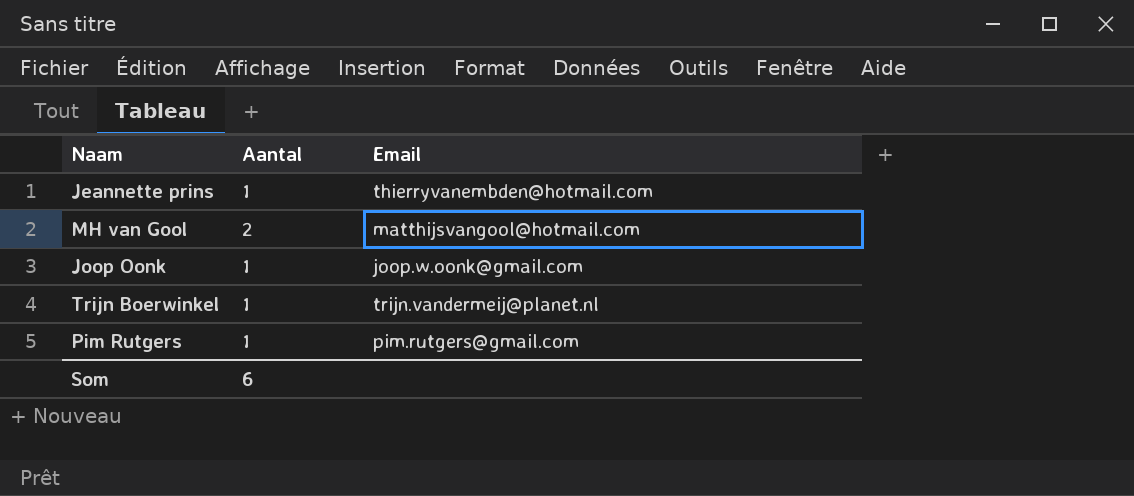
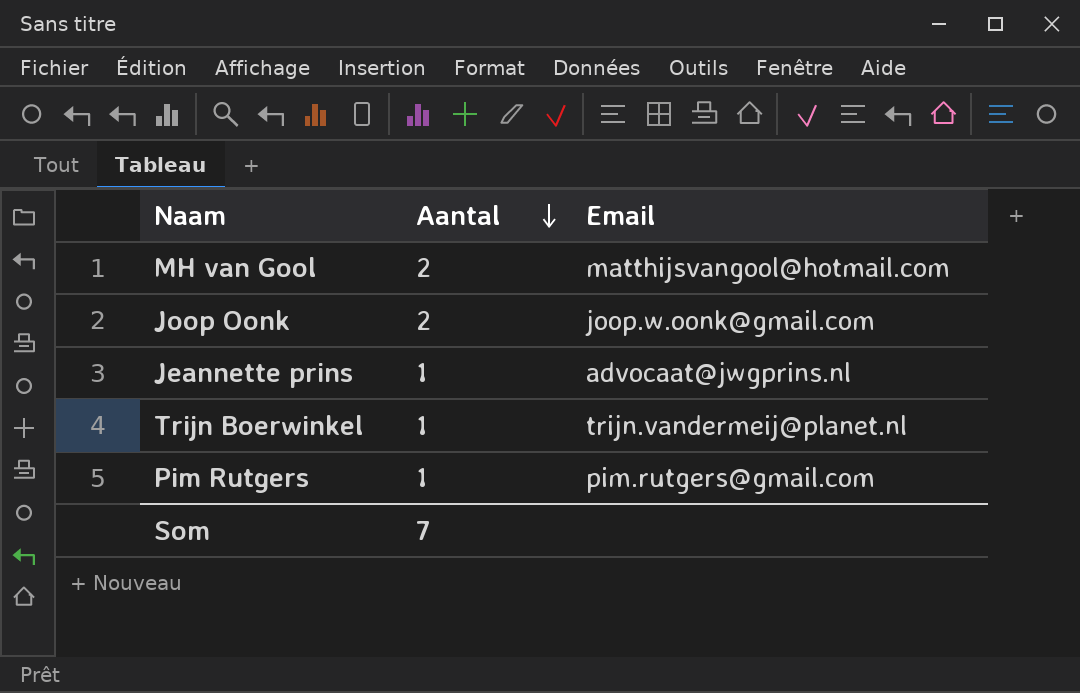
row order: none -> Aantal descending
Joop Oonk | Aantal: 1 -> 2
Jeannette prins | Email: thierryvanembden@hotmail.com -> advocaat@jwgprins.nl
Som | Aantal: 6 -> 7

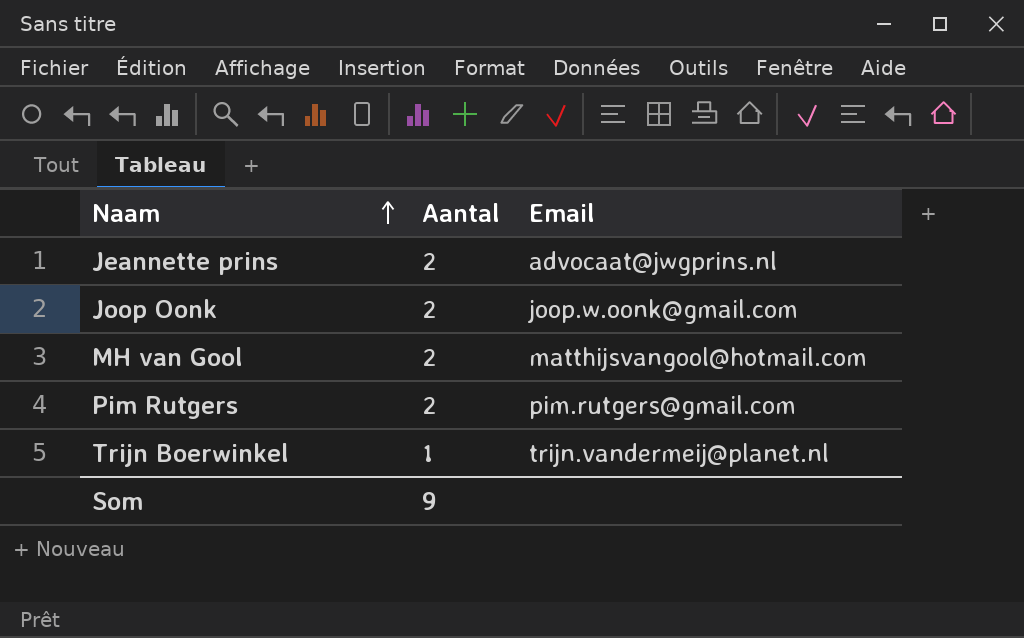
row order: Aantal descending -> Naam ascending
Jeannette prins | Aantal: 1 -> 2
Pim Rutgers | Aantal: 1 -> 2
Som | Aantal: 7 -> 9

